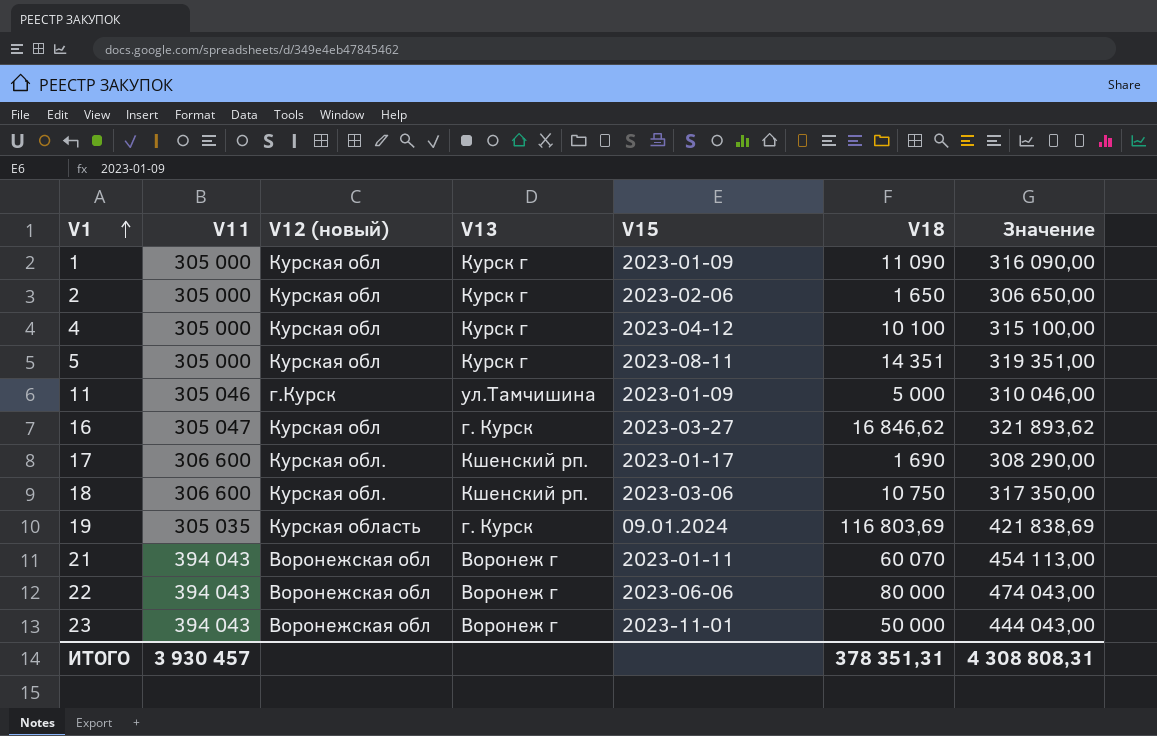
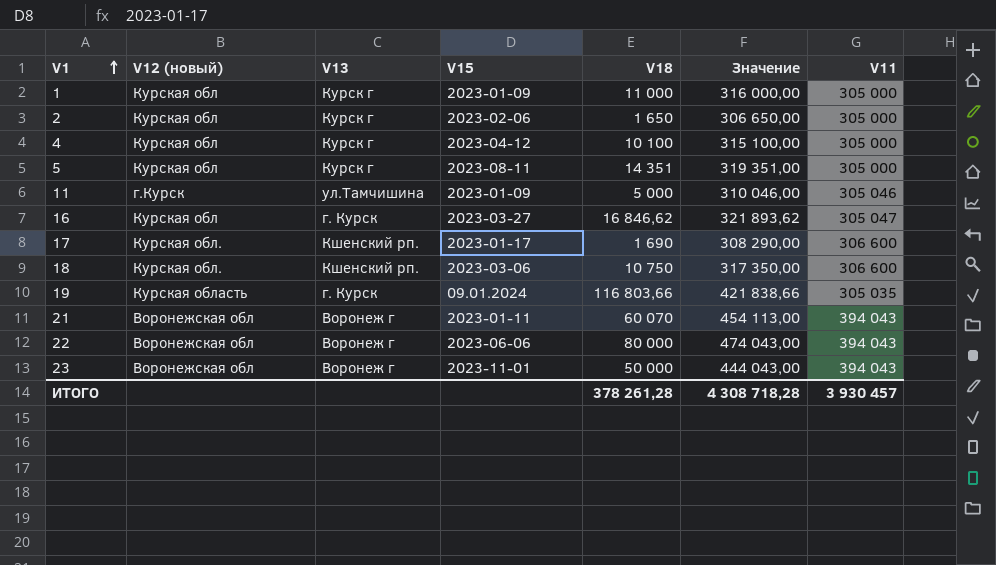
column V11 | position: 2 -> 7
1 | V18: 11 090 -> 11 000
1 | Значение: 316 090,00 -> 316 000,00
19 | V18: 116 803,69 -> 116 803,66
19 | Значение: 421 838,69 -> 421 838,66
ИТОГО | V18: 378 351,31 -> 378 261,28
ИТОГО | Значение: 4 308 808,31 -> 4 308 718,28

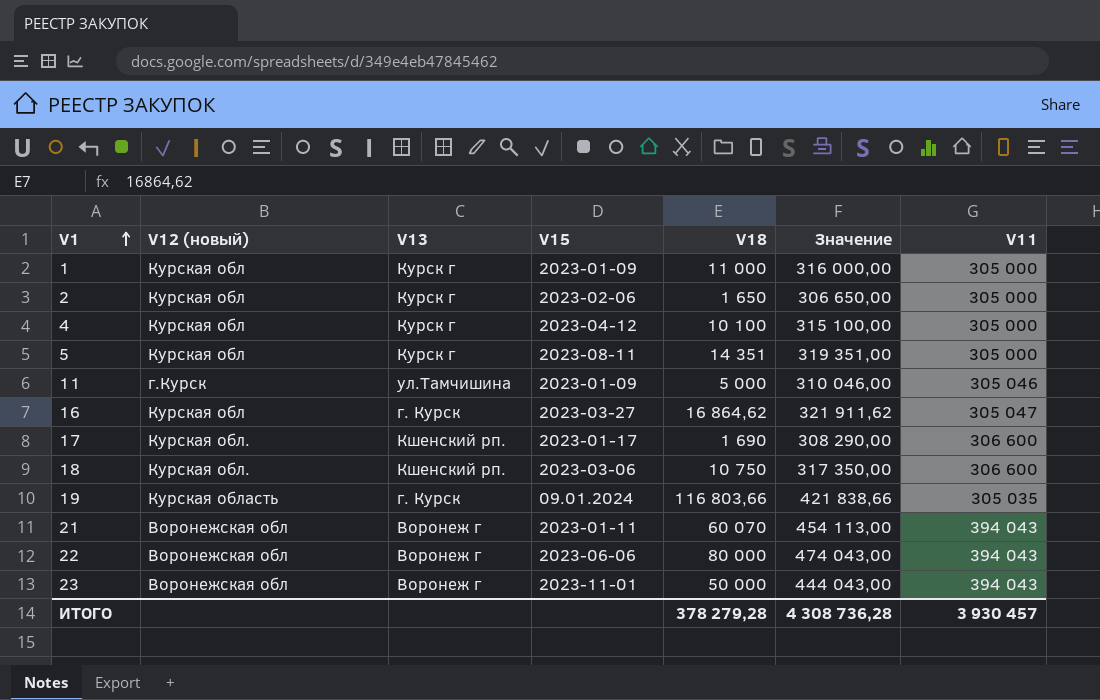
16 | V18: 16 846,62 -> 16 864,62
16 | Значение: 321 893,62 -> 321 911,62
ИТОГО | V18: 378 261,28 -> 378 279,28
ИТОГО | Значение: 4 308 718,28 -> 4 308 736,28

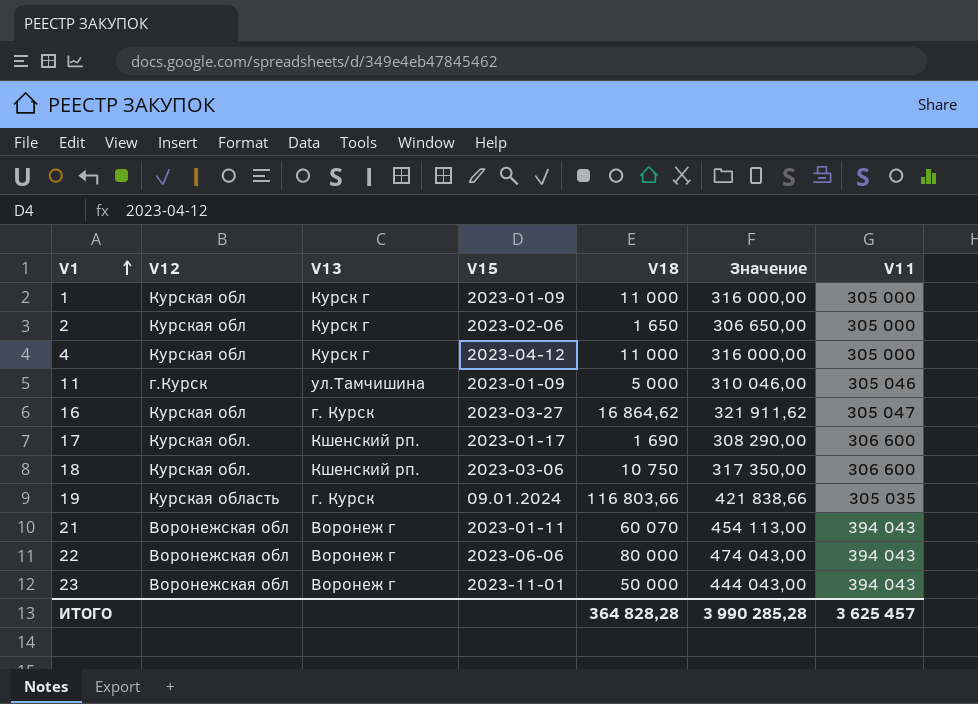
column name: V12 (новый) -> V12
row 5: Курская обл | Курск г | 2023-08-11 | 14 351 | 319 351,00 | 305 000 -> none
4 | V18: 10 100 -> 11 000
4 | Значение: 315 100,00 -> 316 000,00
ИТОГО | V18: 378 279,28 -> 364 828,28
ИТОГО | Значение: 4 308 736,28 -> 3 990 285,28
ИТОГО | V11: 3 930 457 -> 3 625 457

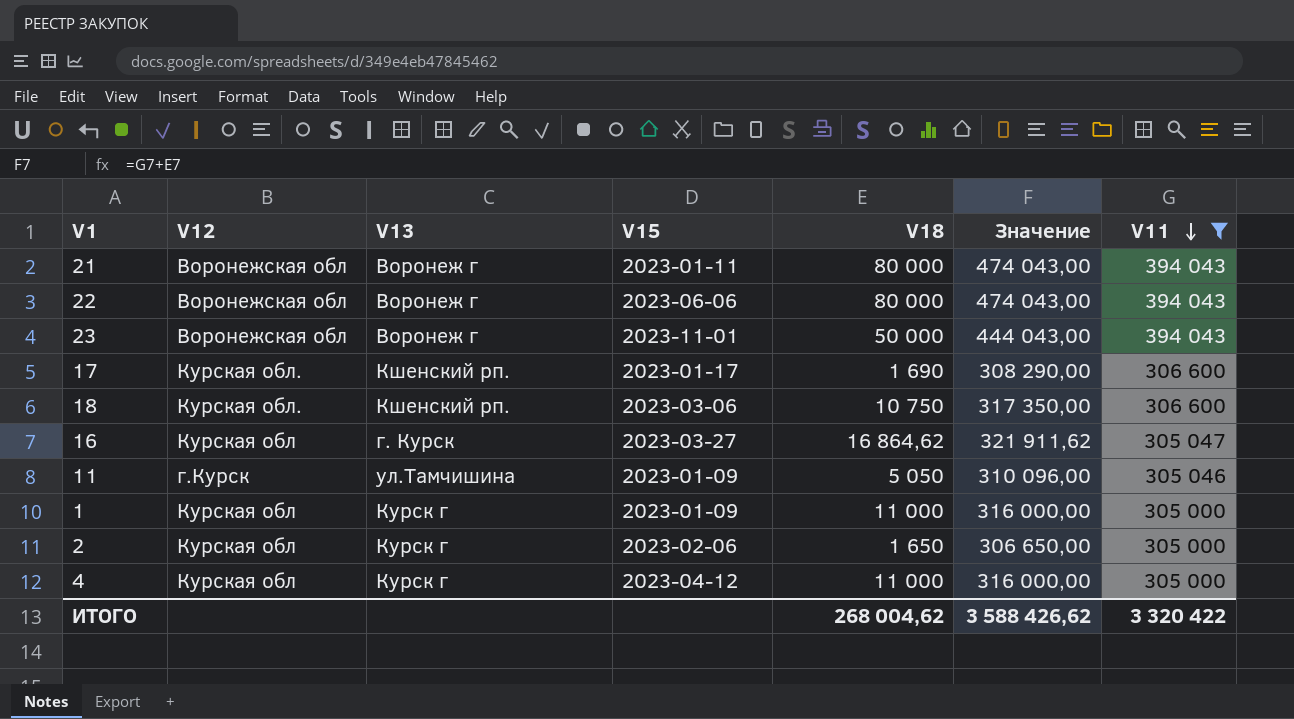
filter: none -> V11 != 305 035
row order: V1 ascending -> V11 descending
21 | V18: 60 070 -> 80 000
21 | Значение: 454 113,00 -> 474 043,00
11 | V18: 5 000 -> 5 050
11 | Значение: 310 046,00 -> 310 096,00
ИТОГО | V18: 364 828,28 -> 268 004,62
ИТОГО | Значение: 3 990 285,28 -> 3 588 426,62
ИТОГО | V11: 3 625 457 -> 3 320 422

